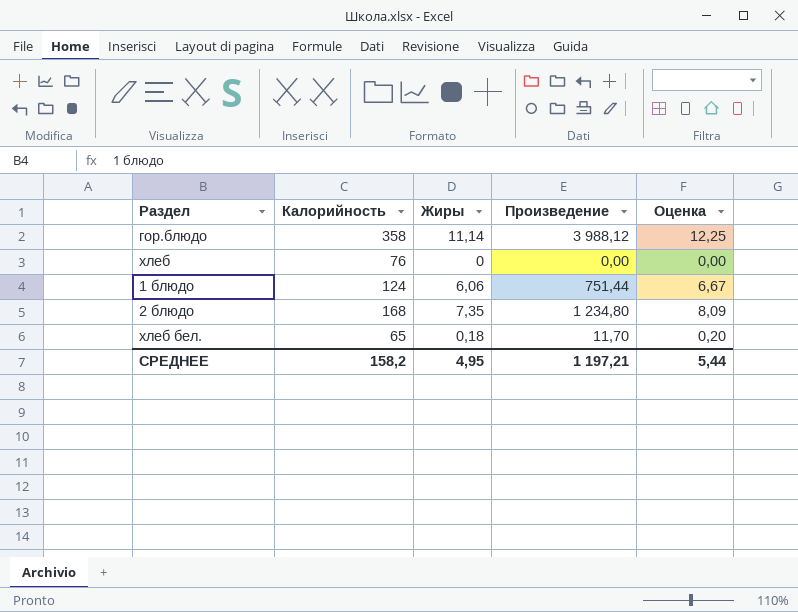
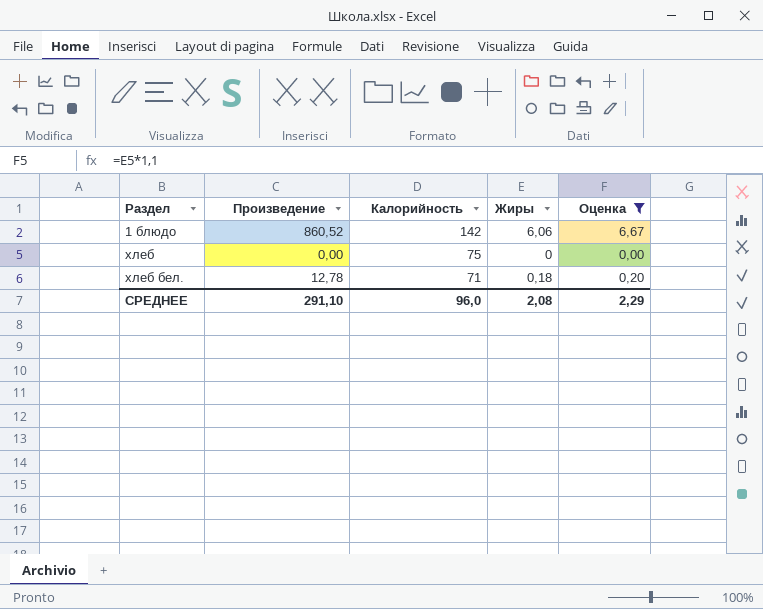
filter: none -> Оценка <= 6,67
row order: none -> Раздел ascending
column Произведение | position: 4 -> 2
1 блюдо | Произведение: 751,44 -> 860,52
1 блюдо | Калорийность: 124 -> 142
хлеб | Калорийность: 76 -> 75
хлеб бел. | Произведение: 11,70 -> 12,78
хлеб бел. | Калорийность: 65 -> 71
СРЕДНЕЕ | Произведение: 1 197,21 -> 291,10
СРЕДНЕЕ | Калорийность: 158,2 -> 96,0
СРЕДНЕЕ | Жиры: 4,95 -> 2,08
СРЕДНЕЕ | Оценка: 5,44 -> 2,29

